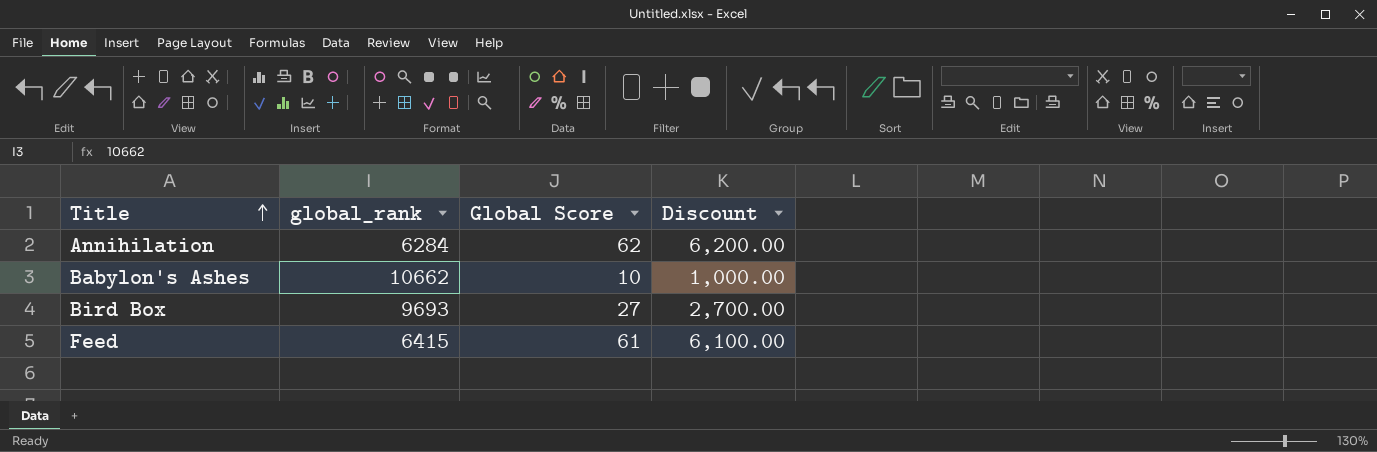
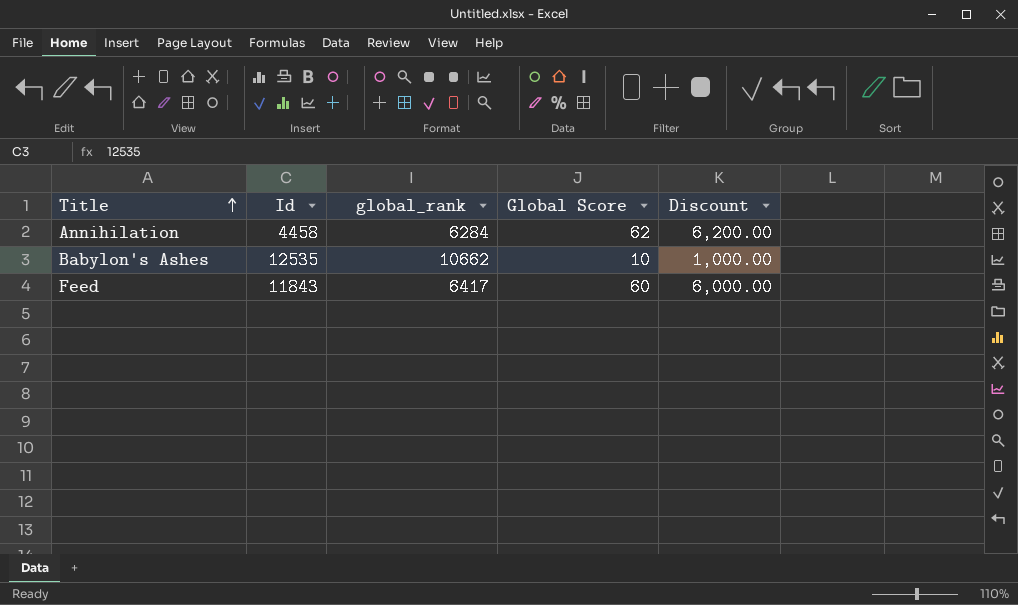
column Id | position: none -> 2
row Bird Box: 9693 | 27 | 2,700.00 -> none
Feed | global_rank: 6415 -> 6417
Feed | Global Score: 61 -> 60
Feed | Discount: 6,100.00 -> 6,000.00

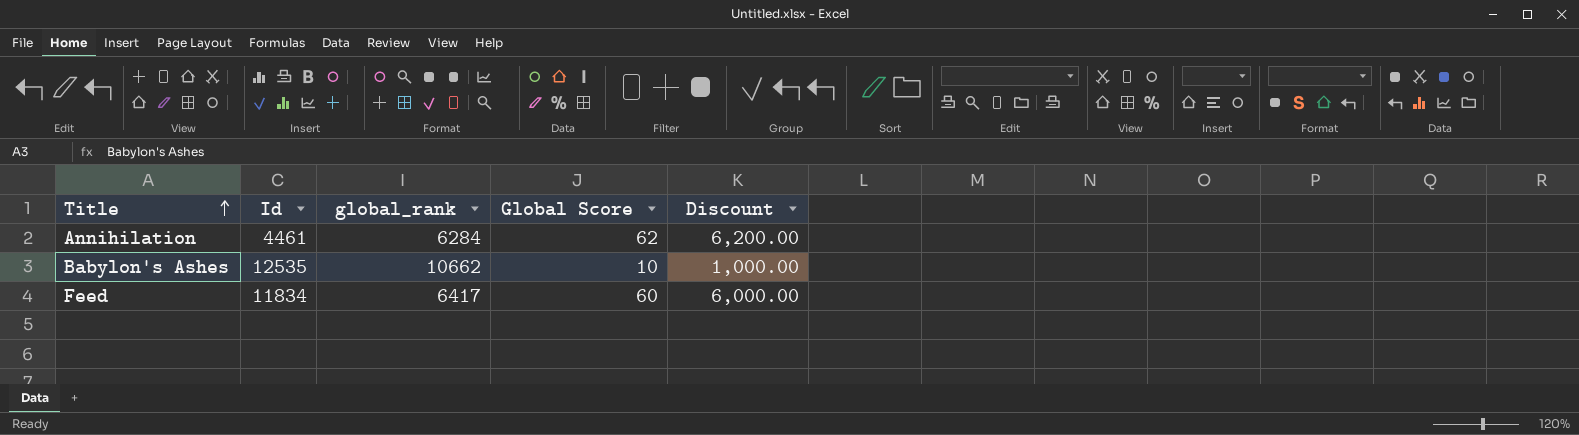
Annihilation | Id: 4458 -> 4461
Feed | Id: 11843 -> 11834

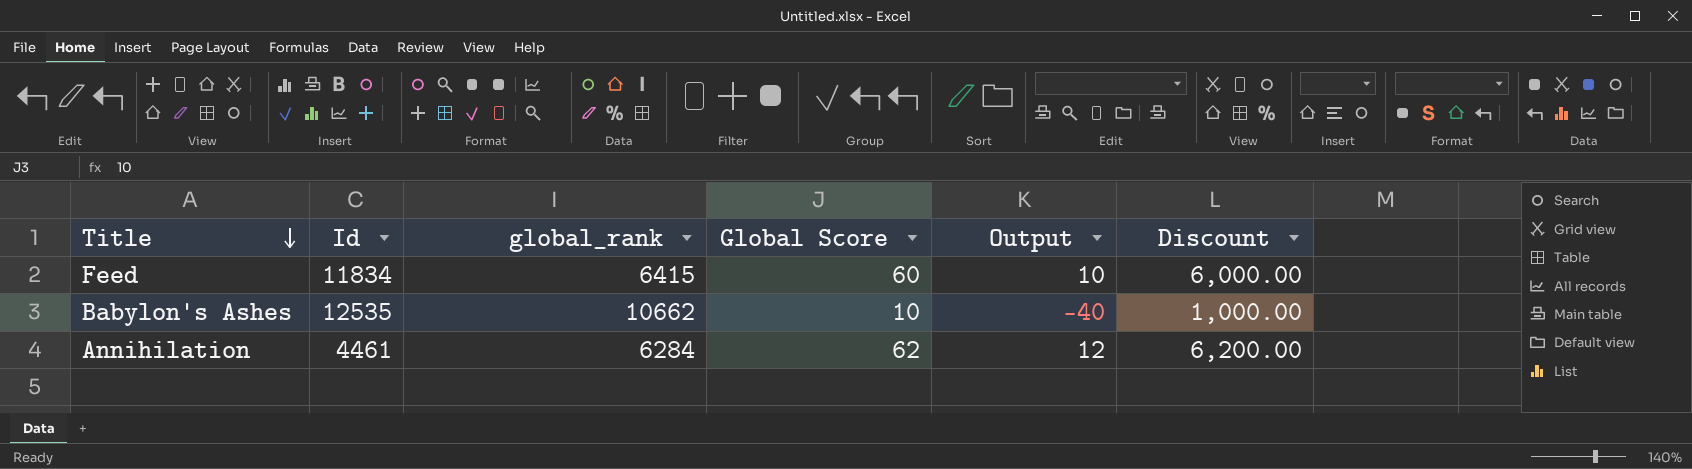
row order: Title ascending -> Title descending
column Output | formula: none -> [Global Score] - 50
Feed | global_rank: 6417 -> 6415

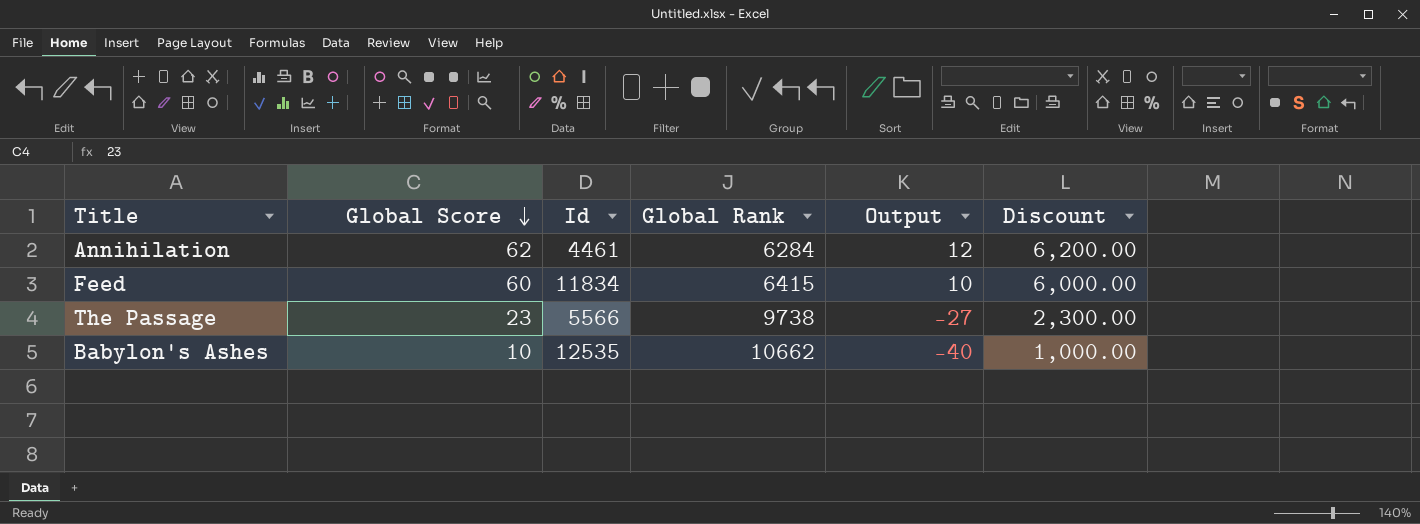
row order: Title descending -> Global Score descending
column Global Score | position: 4 -> 2
column name: global_rank -> Global Rank
row The Passage: none -> 23 | 5566 | 9738 | -27 | 2,300.00

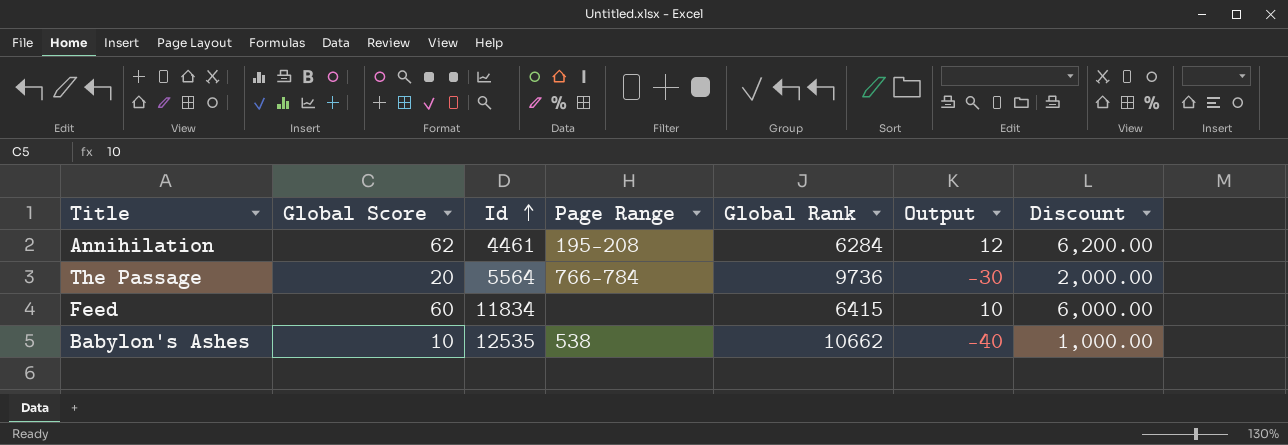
row order: Global Score descending -> Id ascending
column Page Range | position: none -> 4
The Passage | Global Score: 23 -> 20
The Passage | Id: 5566 -> 5564
The Passage | Global Rank: 9738 -> 9736
The Passage | Output: -27 -> -30
The Passage | Discount: 2,300.00 -> 2,000.00

